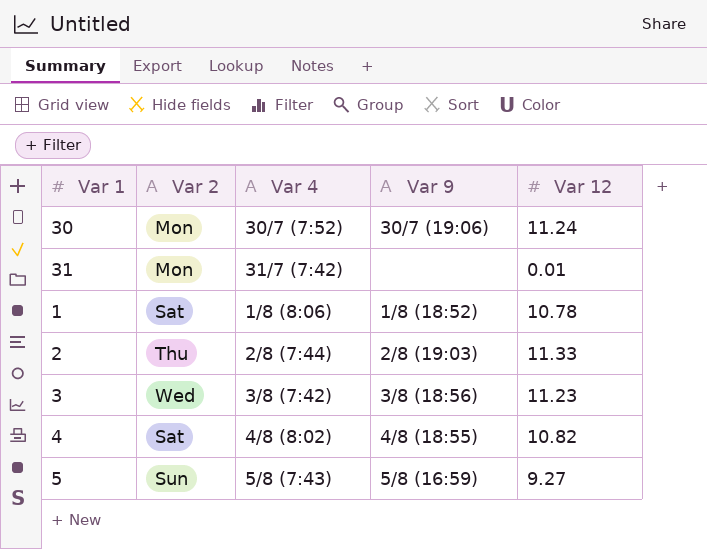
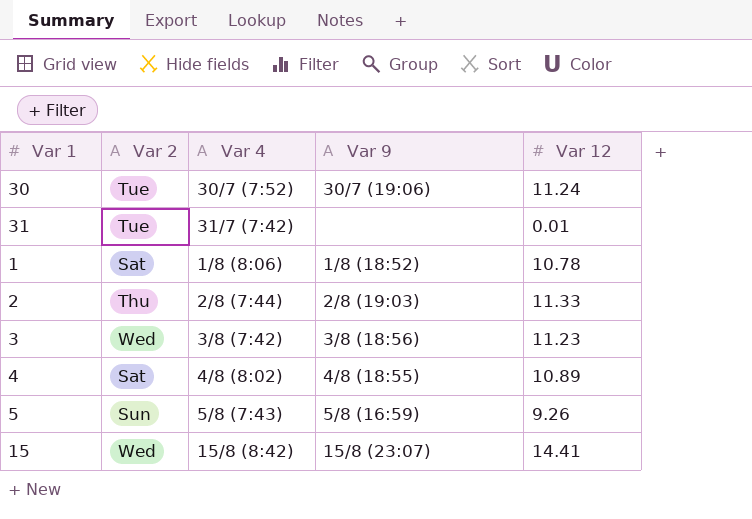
30 | Var 2: Mon -> Tue
31 | Var 2: Mon -> Tue
4 | Var 12: 10.82 -> 10.89
5 | Var 12: 9.27 -> 9.26
row 15: none -> Wed | 15/8 (8:42) | 15/8 (23:07) | 14.41

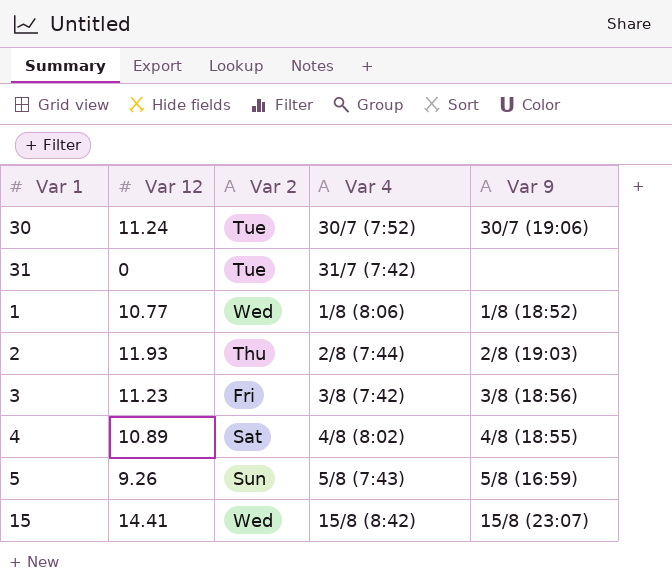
column Var 12 | position: 5 -> 2
31 | Var 12: 0.01 -> 0
1 | Var 12: 10.78 -> 10.77
1 | Var 2: Sat -> Wed
2 | Var 12: 11.33 -> 11.93
3 | Var 2: Wed -> Fri

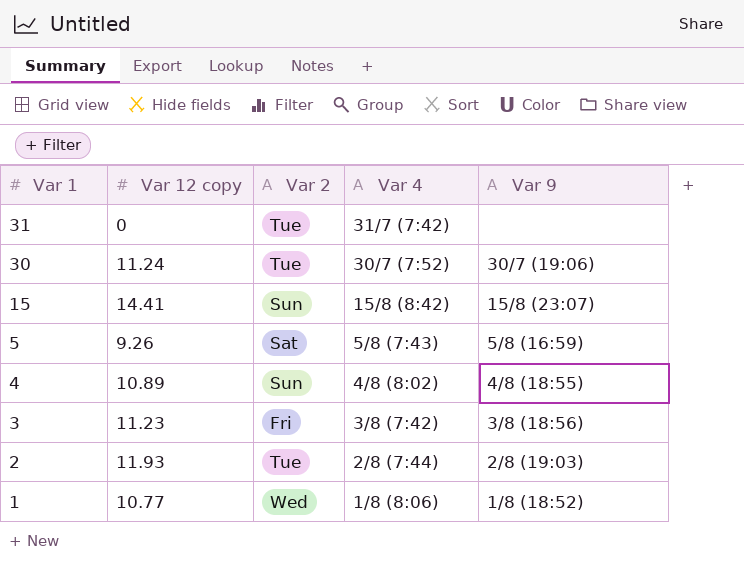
row order: none -> Var 1 descending
column name: Var 12 -> Var 12 copy
15 | Var 2: Wed -> Sun
5 | Var 2: Sun -> Sat
4 | Var 2: Sat -> Sun
2 | Var 2: Thu -> Tue

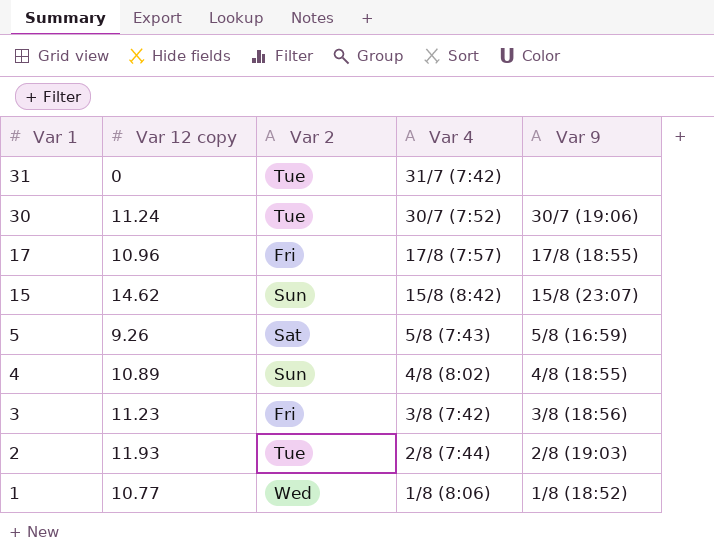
row 17: none -> 10.96 | Fri | 17/8 (7:57) | 17/8 (18:55)
15 | Var 12 copy: 14.41 -> 14.62

